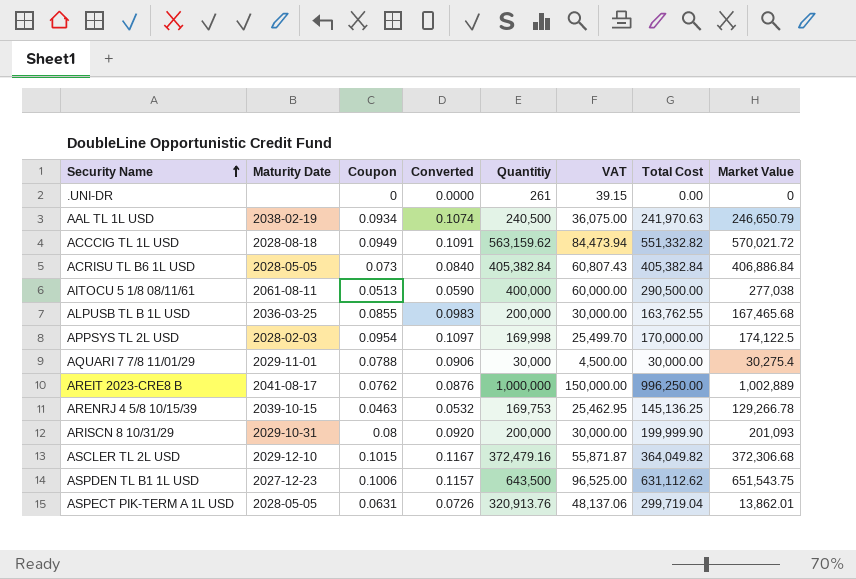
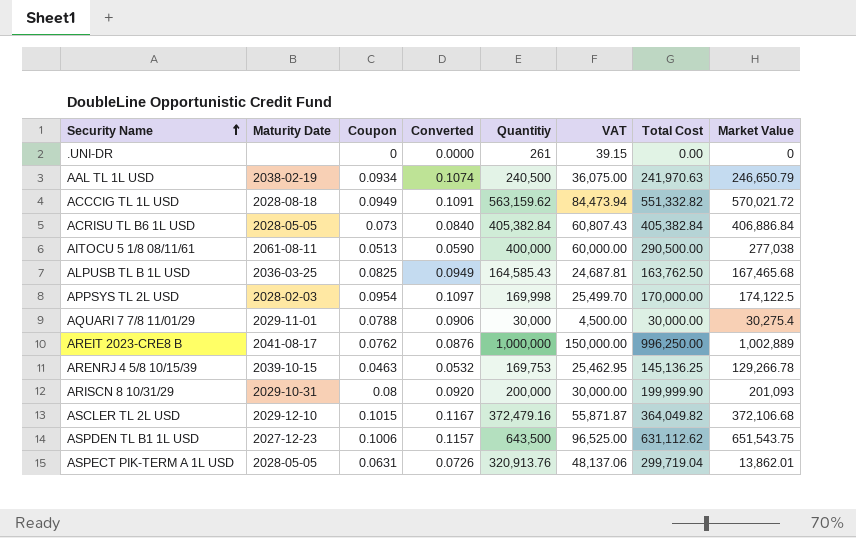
ALPUSB TL B 1L USD | Coupon: 0.0855 -> 0.0825
ALPUSB TL B 1L USD | Converted: 0.0983 -> 0.0949
ALPUSB TL B 1L USD | Quantitiy: 200,000 -> 164,585.43
ALPUSB TL B 1L USD | VAT: 30,000.00 -> 24,687.81
ALPUSB TL B 1L USD | Total Cost: 163,762.55 -> 163,762.50
ASCLER TL 2L USD | Market Value: 372,306.68 -> 372,106.68

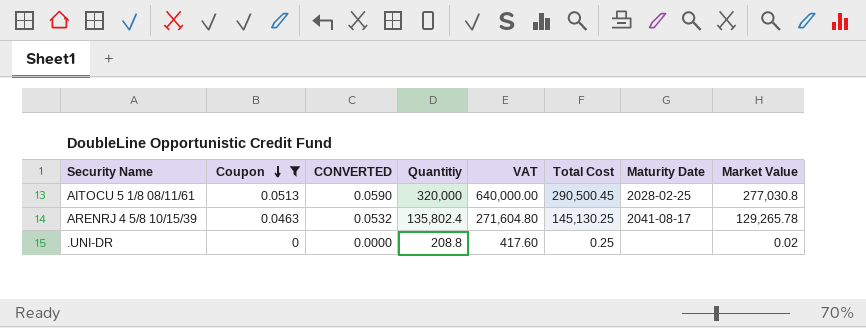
filter: none -> Coupon <= 0.0513
row order: Security Name ascending -> Coupon descending
column name: Converted -> CONVERTED
column VAT | formula: [Quantitiy] * 0.15 -> [Quantitiy] * 2
column Maturity Date | position: 2 -> 7
AITOCU 5 1/8 08/11/61 | Quantitiy: 400,000 -> 320,000
AITOCU 5 1/8 08/11/61 | Total Cost: 290,500.00 -> 290,500.45
AITOCU 5 1/8 08/11/61 | Maturity Date: 2061-08-11 -> 2028-02-25
AITOCU 5 1/8 08/11/61 | Market Value: 277,038 -> 277,030.8
ARENRJ 4 5/8 10/15/39 | Quantitiy: 169,753 -> 135,802.4
ARENRJ 4 5/8 10/15/39 | Total Cost: 145,136.25 -> 145,130.25
ARENRJ 4 5/8 10/15/39 | Maturity Date: 2039-10-15 -> 2041-08-17
ARENRJ 4 5/8 10/15/39 | Market Value: 129,266.78 -> 129,265.78
.UNI-DR | Quantitiy: 261 -> 208.8
.UNI-DR | Total Cost: 0.00 -> 0.25
.UNI-DR | Market Value: 0 -> 0.02

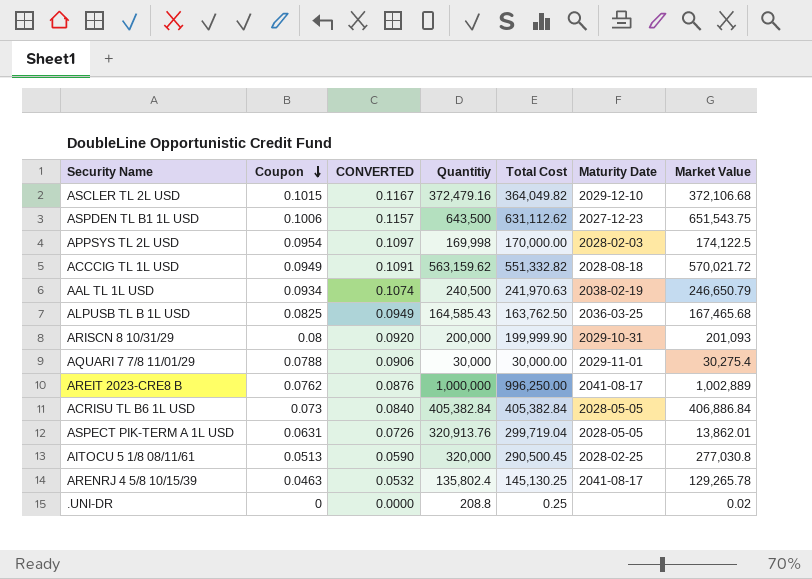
filter: Coupon <= 0.0513 -> none
column VAT | formula: [Quantitiy] * 2 -> none

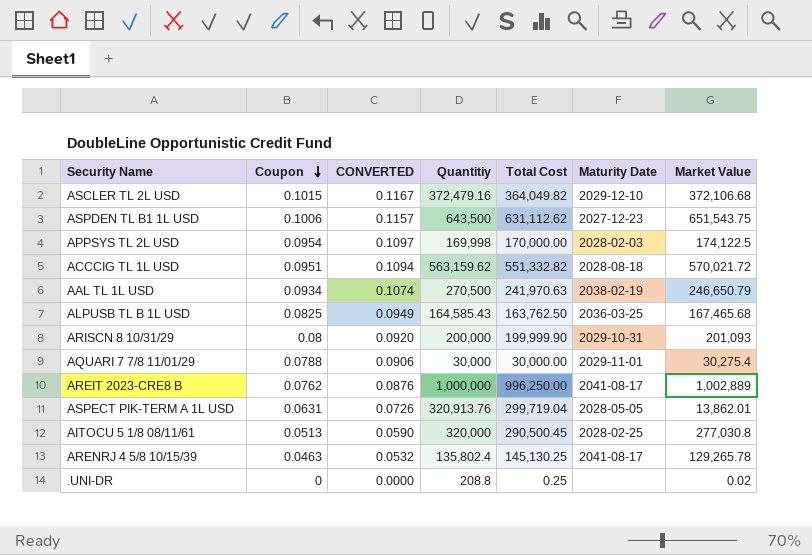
row ACRISU TL B6 1L USD: 0.073 | 0.0840 | 405,382.84 | 405,382.84 | 2028-05-05 | 406,886.84 -> none
ACCCIG TL 1L USD | Coupon: 0.0949 -> 0.0951
ACCCIG TL 1L USD | CONVERTED: 0.1091 -> 0.1094
AAL TL 1L USD | Quantitiy: 240,500 -> 270,500

